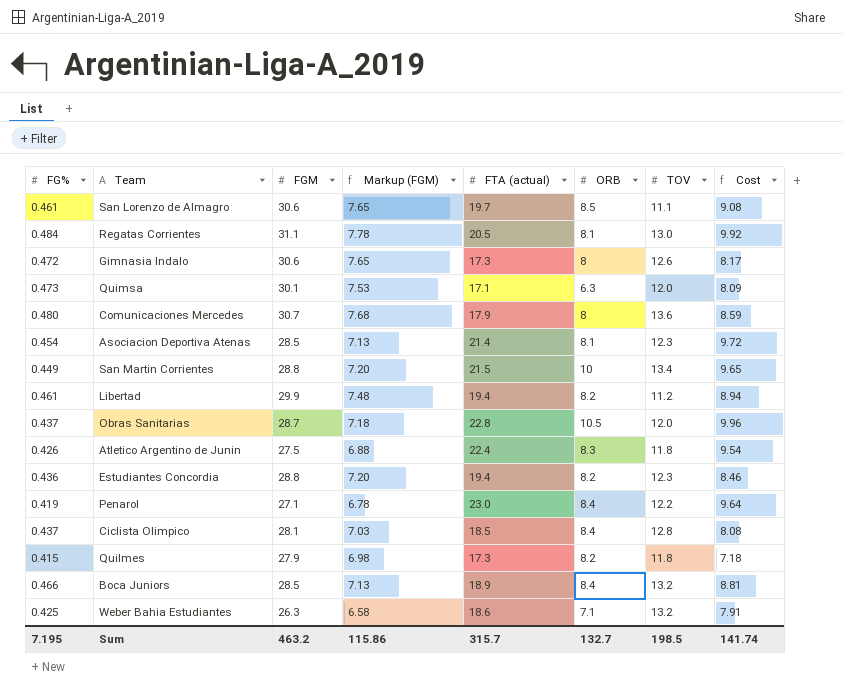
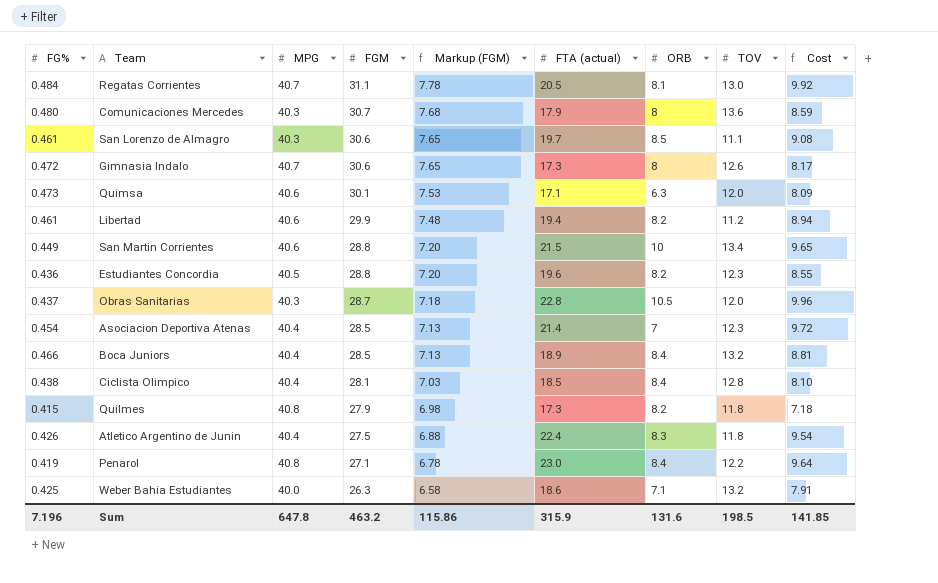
row order: none -> FGM descending
column MPG | position: none -> 3
Estudiantes Concordia | FTA (actual): 19.4 -> 19.6
Estudiantes Concordia | Cost: 8.46 -> 8.55
Asociacion Deportiva Atenas | ORB: 8.1 -> 7
Ciclista Olimpico | FG%: 0.437 -> 0.438
Ciclista Olimpico | Cost: 8.08 -> 8.10
Sum | FG%: 7.195 -> 7.196
Sum | FTA (actual): 315.7 -> 315.9
Sum | ORB: 132.7 -> 131.6
Sum | Cost: 141.74 -> 141.85

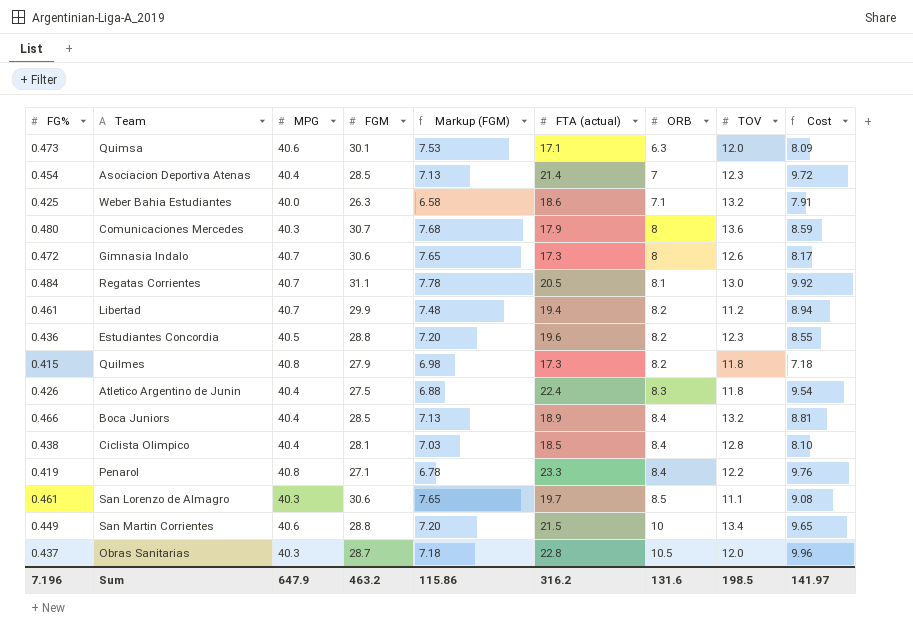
row order: FGM descending -> ORB ascending
Libertad | MPG: 40.6 -> 40.7
Penarol | FTA (actual): 23.0 -> 23.3
Penarol | Cost: 9.64 -> 9.76
Sum | MPG: 647.8 -> 647.9
Sum | FTA (actual): 315.9 -> 316.2
Sum | Cost: 141.85 -> 141.97

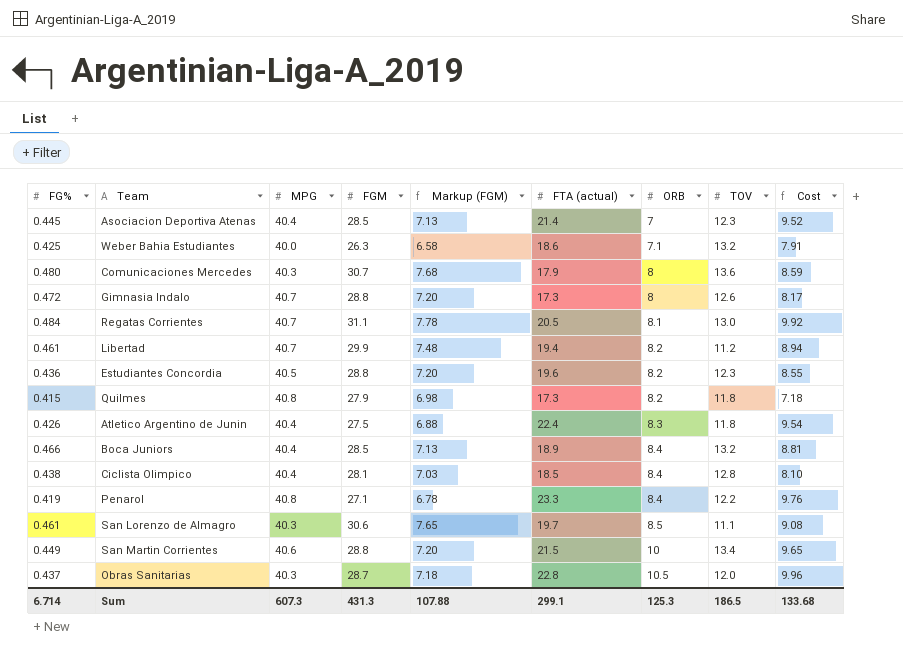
row Quimsa: 0.473 | 40.6 | 30.1 | 7.53 | 17.1 | 6.3 | 12.0 | 8.09 -> none
Asociacion Deportiva Atenas | FG%: 0.454 -> 0.445
Asociacion Deportiva Atenas | Cost: 9.72 -> 9.52
Gimnasia Indalo | FGM: 30.6 -> 28.8
Gimnasia Indalo | Markup (FGM): 7.65 -> 7.20
Sum | FG%: 7.196 -> 6.714
Sum | MPG: 647.9 -> 607.3
Sum | FGM: 463.2 -> 431.3
Sum | Markup (FGM): 115.86 -> 107.88
Sum | FTA (actual): 316.2 -> 299.1
Sum | ORB: 131.6 -> 125.3
Sum | TOV: 198.5 -> 186.5
Sum | Cost: 141.97 -> 133.68

